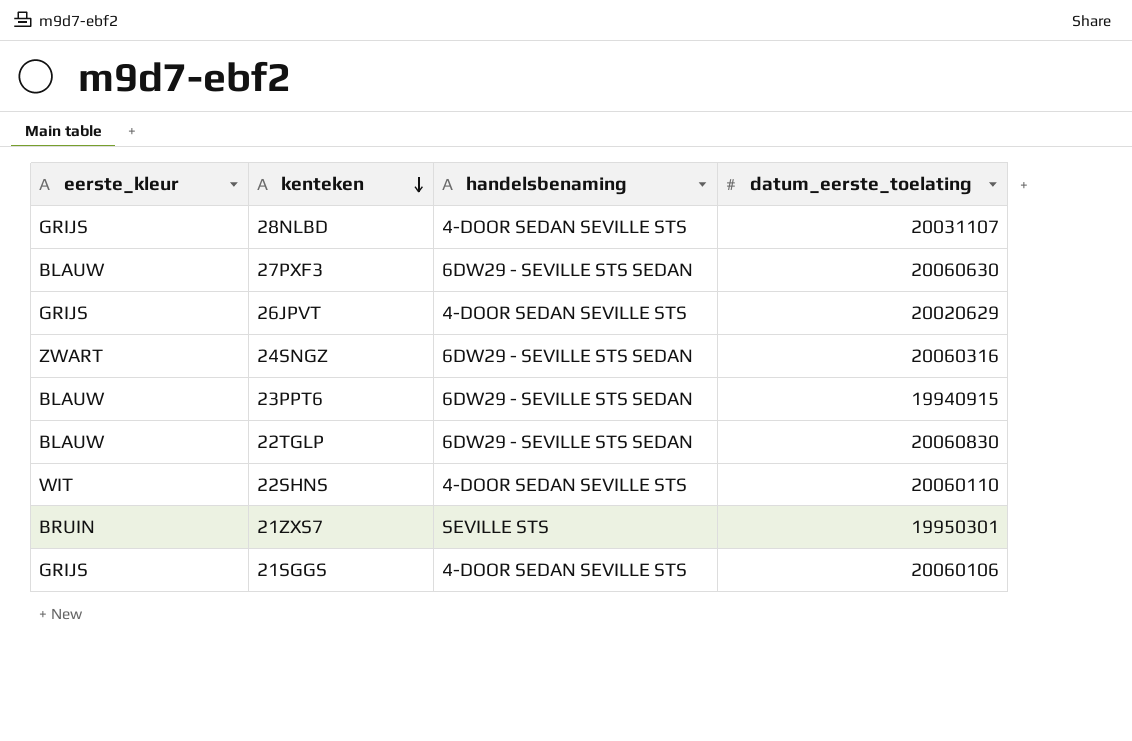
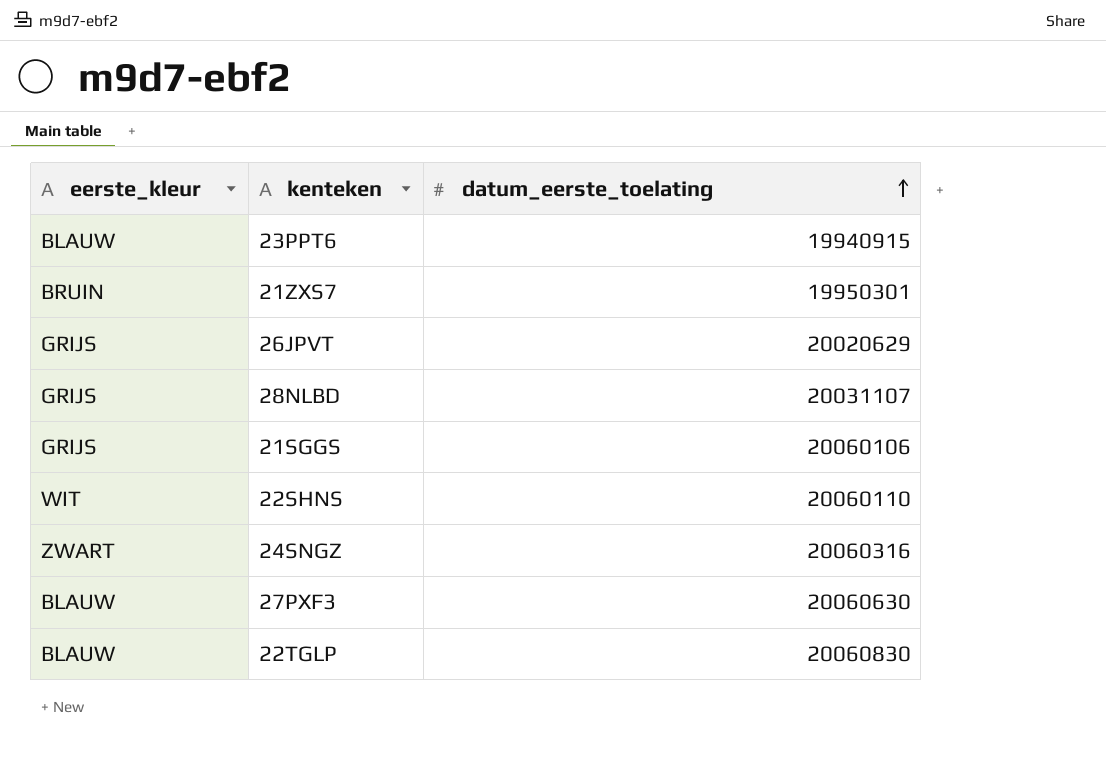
row order: kenteken descending -> datum_eerste_toelating ascending
column handelsbenaming | position: 3 -> none

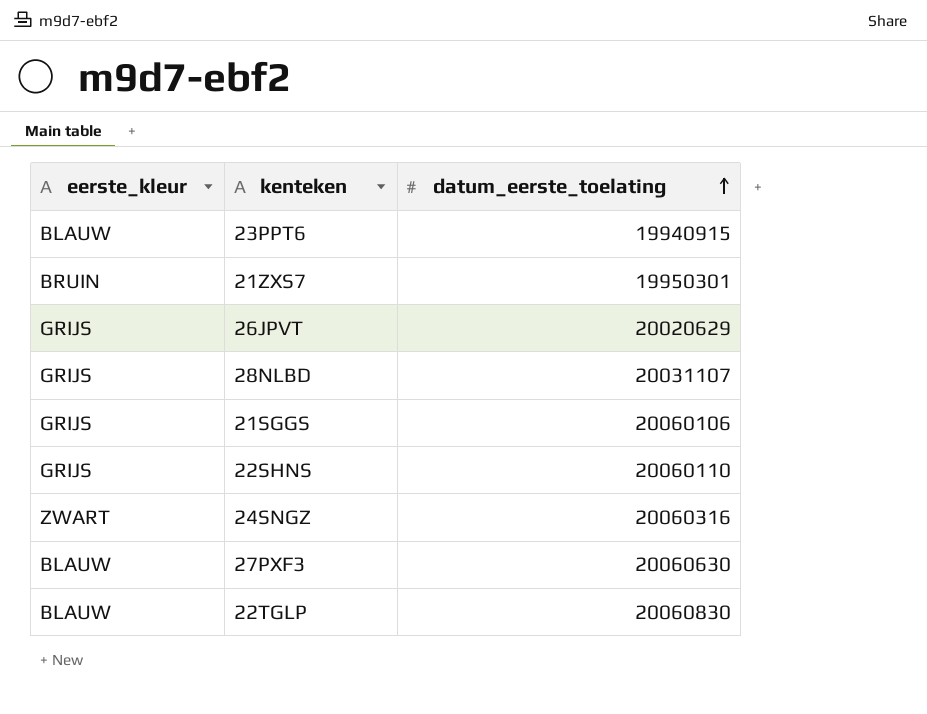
22SHNS | eerste_kleur: WIT -> GRIJS

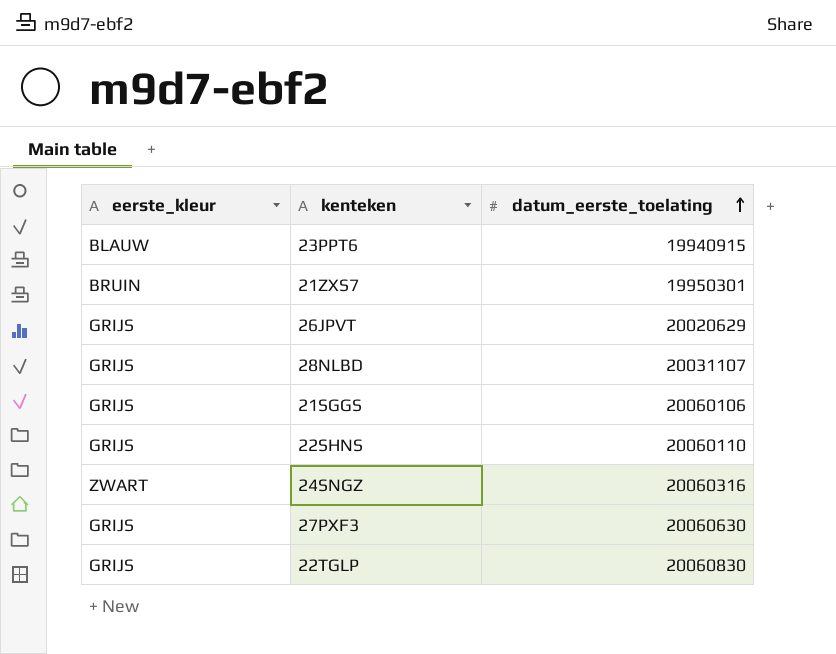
27PXF3 | eerste_kleur: BLAUW -> GRIJS
22TGLP | eerste_kleur: BLAUW -> GRIJS

